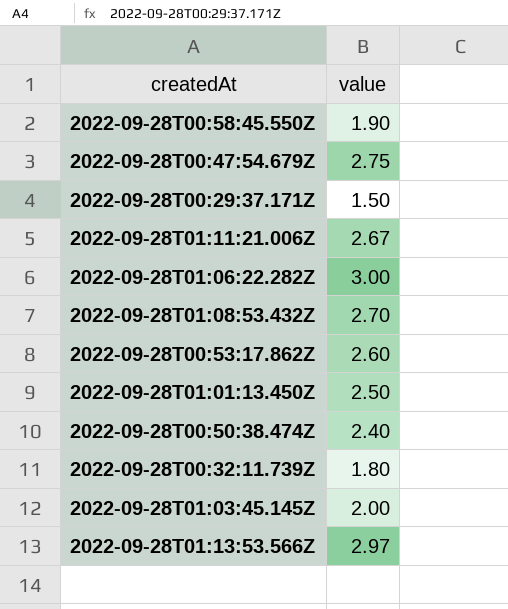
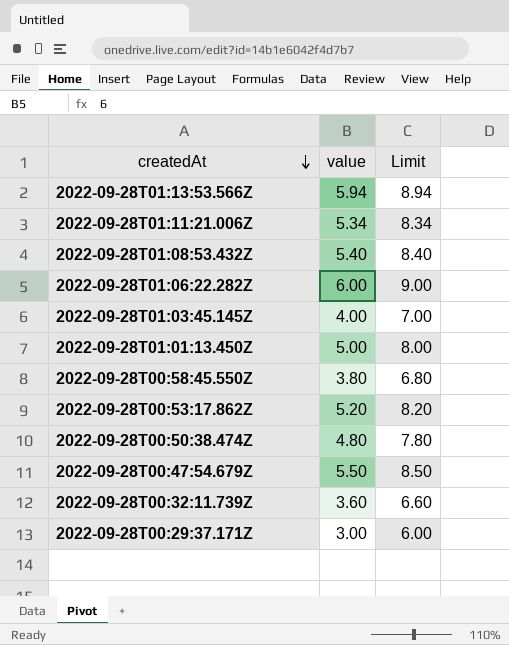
row order: none -> createdAt descending
column Limit | formula: none -> [value] + 3
2022-09-28T01:13:53.566Z | value: 2.97 -> 5.94
2022-09-28T01:11:21.006Z | value: 2.67 -> 5.34
2022-09-28T01:08:53.432Z | value: 2.70 -> 5.40
2022-09-28T01:06:22.282Z | value: 3.00 -> 6.00
2022-09-28T01:03:45.145Z | value: 2.00 -> 4.00
2022-09-28T01:01:13.450Z | value: 2.50 -> 5.00
2022-09-28T00:58:45.550Z | value: 1.90 -> 3.80
2022-09-28T00:53:17.862Z | value: 2.60 -> 5.20
2022-09-28T00:50:38.474Z | value: 2.40 -> 4.80
2022-09-28T00:47:54.679Z | value: 2.75 -> 5.50
2022-09-28T00:32:11.739Z | value: 1.80 -> 3.60
2022-09-28T00:29:37.171Z | value: 1.50 -> 3.00

